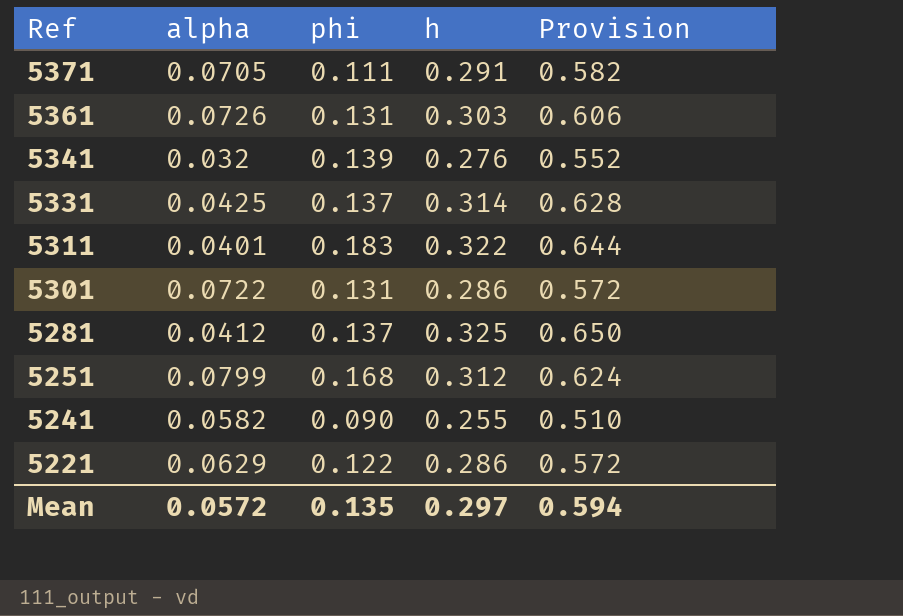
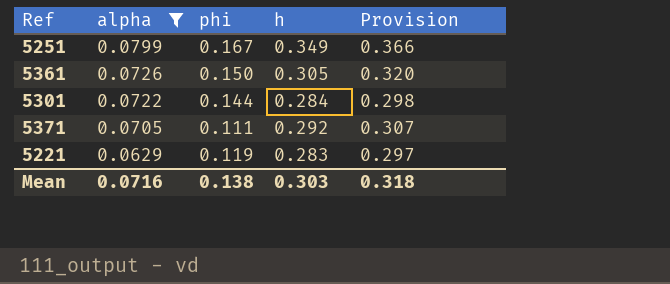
filter: none -> alpha >= 0.0629
row order: Ref descending -> alpha descending
column Provision | formula: [h] * 2 -> [h] * 1.05
5251 | phi: 0.168 -> 0.167
5251 | h: 0.312 -> 0.349
5361 | phi: 0.131 -> 0.150
5361 | h: 0.303 -> 0.305
5301 | phi: 0.131 -> 0.144
5301 | h: 0.286 -> 0.284
5371 | h: 0.291 -> 0.292
5221 | phi: 0.122 -> 0.119
5221 | h: 0.286 -> 0.283
Mean | alpha: 0.0572 -> 0.0716
Mean | phi: 0.135 -> 0.138
Mean | h: 0.297 -> 0.303
Mean | Provision: 0.594 -> 0.318

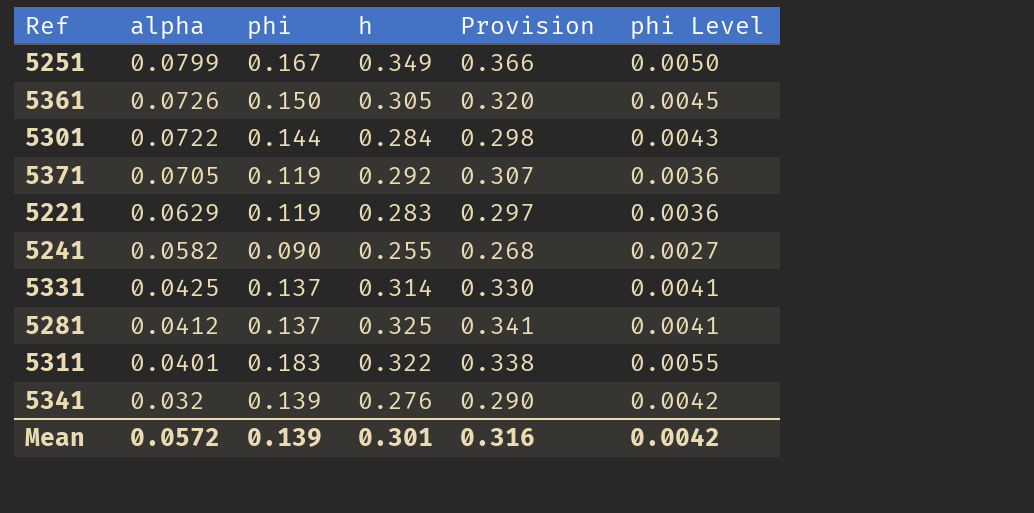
filter: alpha >= 0.0629 -> none
column phi Level | formula: none -> [phi] * 0.03
5371 | phi: 0.111 -> 0.119
Mean | alpha: 0.0716 -> 0.0572
Mean | phi: 0.138 -> 0.139
Mean | h: 0.303 -> 0.301
Mean | Provision: 0.318 -> 0.316

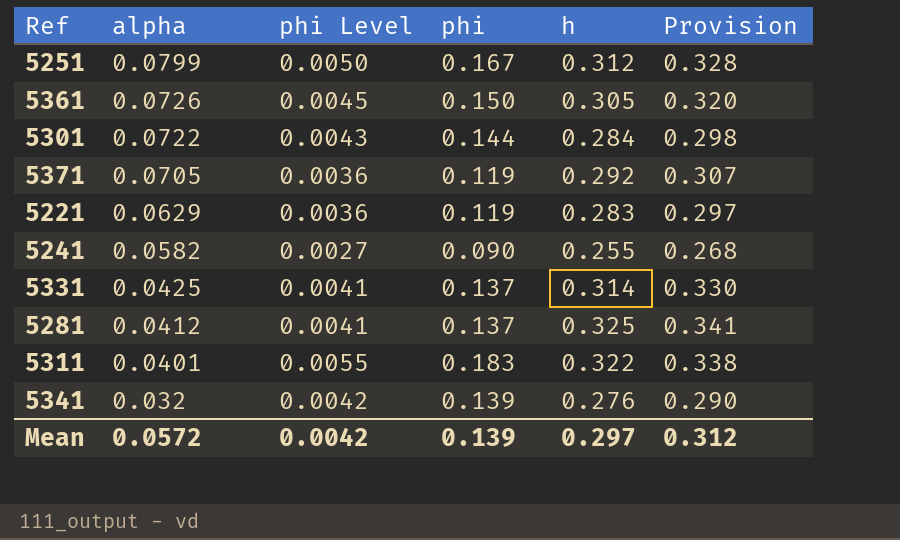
column phi Level | position: 6 -> 3
5251 | h: 0.349 -> 0.312
5251 | Provision: 0.366 -> 0.328
Mean | h: 0.301 -> 0.297
Mean | Provision: 0.316 -> 0.312

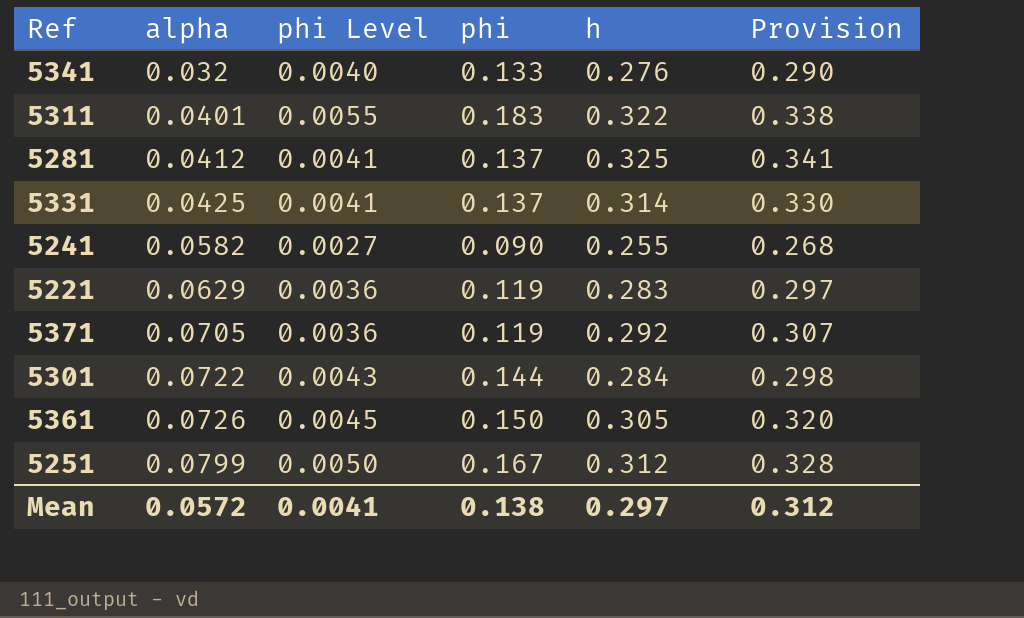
row order: alpha descending -> alpha ascending
5341 | phi Level: 0.0042 -> 0.0040
5341 | phi: 0.139 -> 0.133
Mean | phi Level: 0.0042 -> 0.0041
Mean | phi: 0.139 -> 0.138

